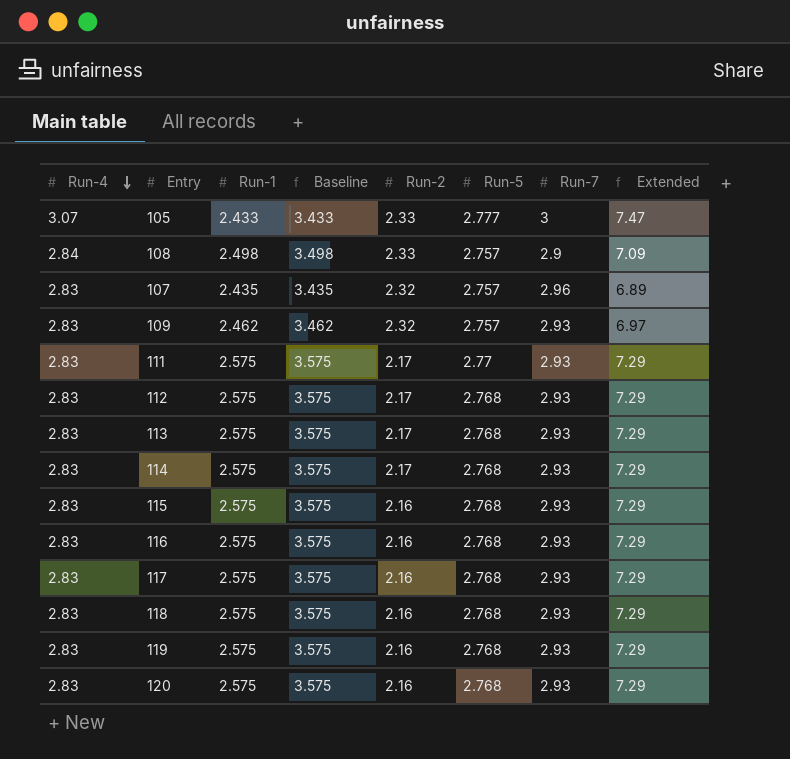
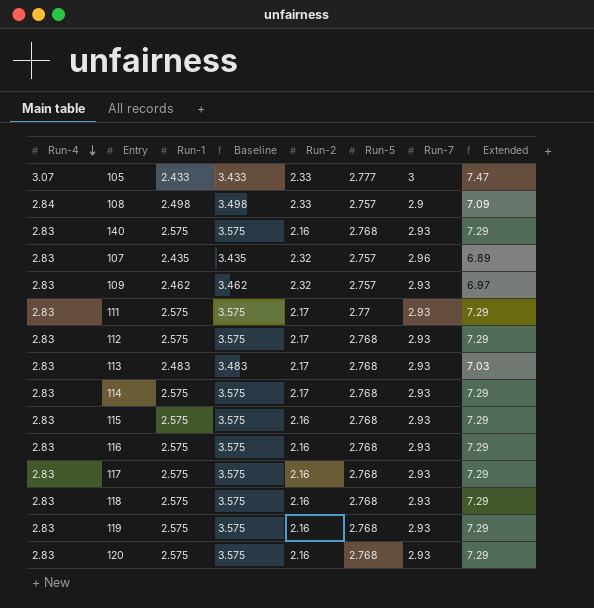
row 140: none -> 2.83 | 2.575 | 3.575 | 2.16 | 2.768 | 2.93 | 7.29
113 | Run-1: 2.575 -> 2.483
113 | Baseline: 3.575 -> 3.483
113 | Extended: 7.29 -> 7.03

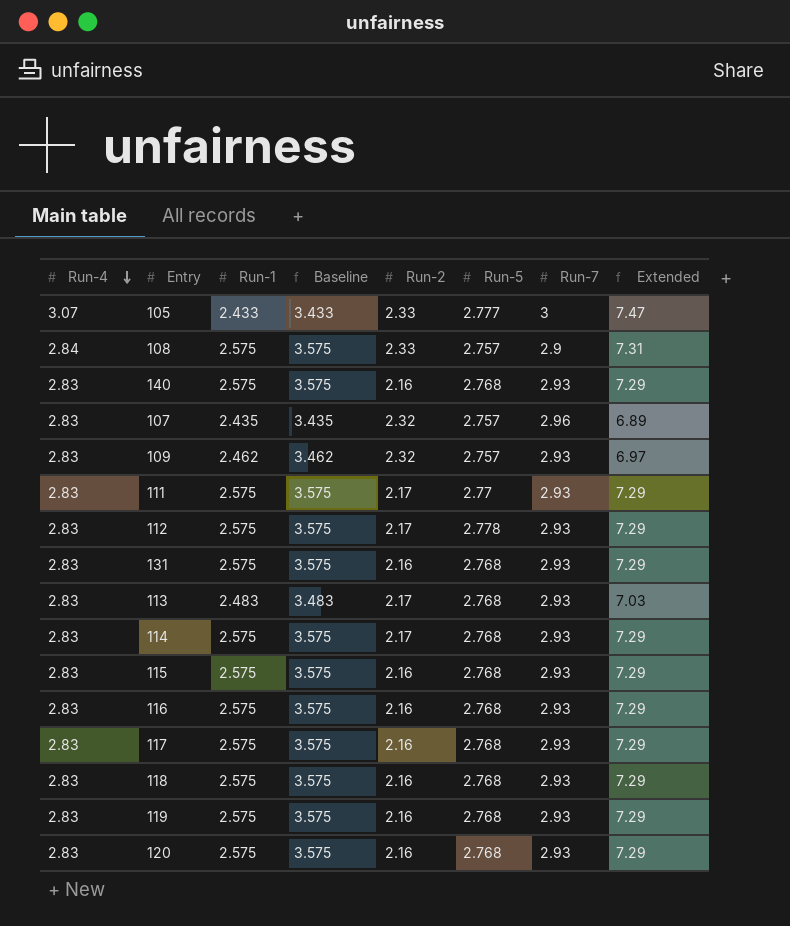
108 | Run-1: 2.498 -> 2.575
108 | Baseline: 3.498 -> 3.575
108 | Extended: 7.09 -> 7.31
112 | Run-5: 2.768 -> 2.778
row 131: none -> 2.83 | 2.575 | 3.575 | 2.16 | 2.768 | 2.93 | 7.29

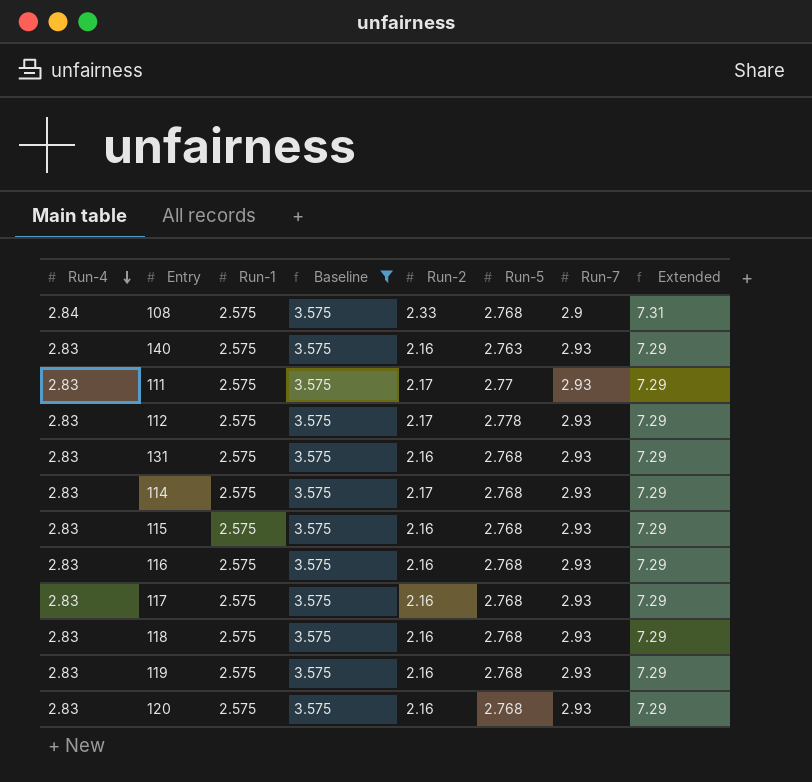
filter: none -> Baseline = 3.575
108 | Run-5: 2.757 -> 2.768
140 | Run-5: 2.768 -> 2.763

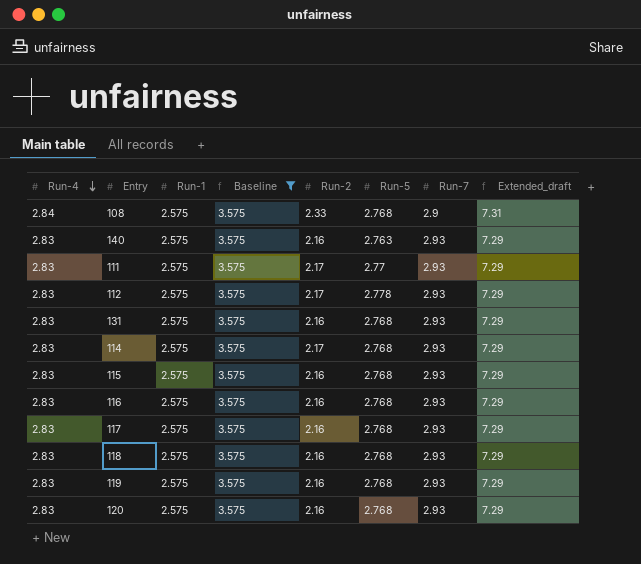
column name: Extended -> Extended_draft

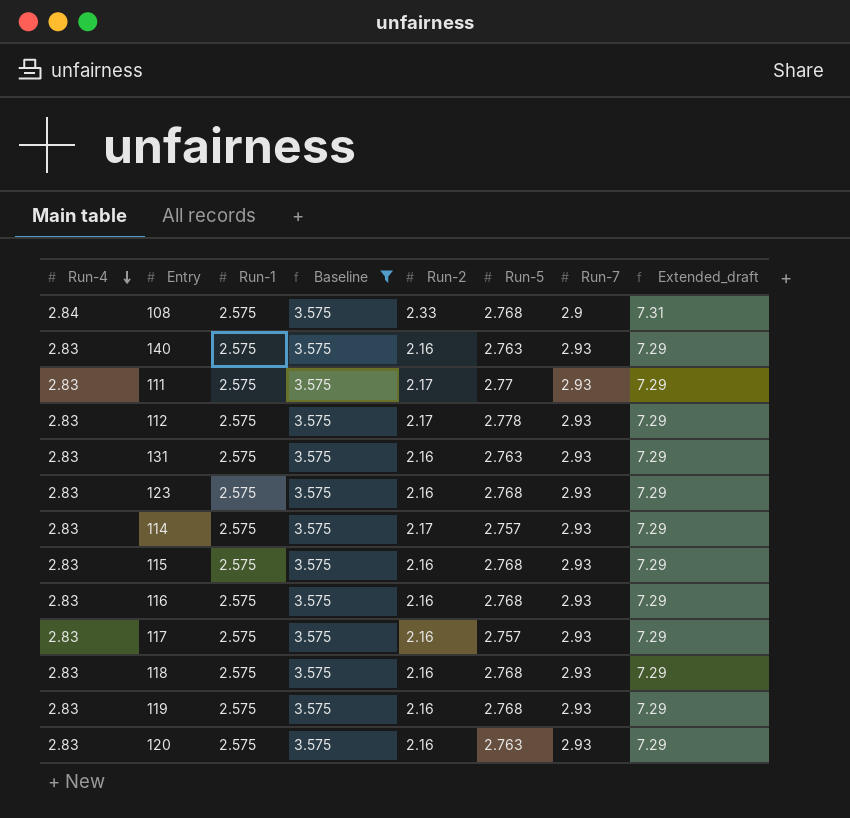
131 | Run-5: 2.768 -> 2.763
row 123: none -> 2.83 | 2.575 | 3.575 | 2.16 | 2.768 | 2.93 | 7.29
114 | Run-5: 2.768 -> 2.757
117 | Run-5: 2.768 -> 2.757
120 | Run-5: 2.768 -> 2.763

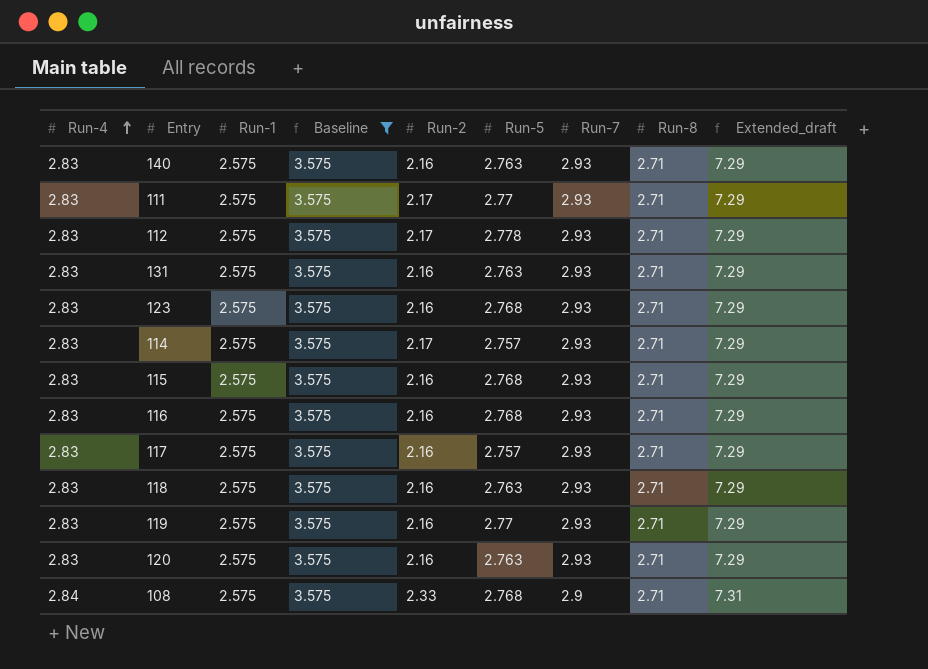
row order: Run-4 descending -> Run-4 ascending
column Run-8 | position: none -> 8
118 | Run-5: 2.768 -> 2.763
119 | Run-5: 2.768 -> 2.77

